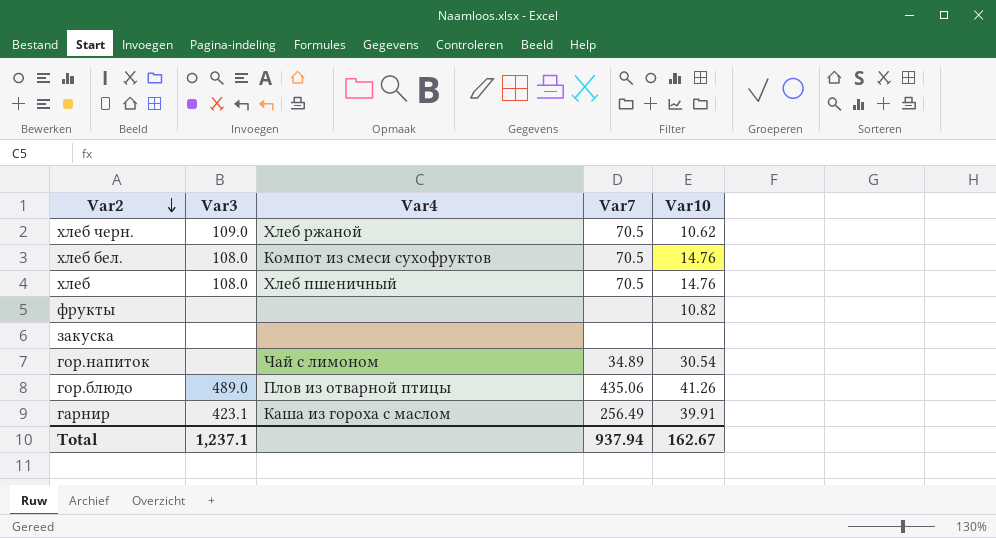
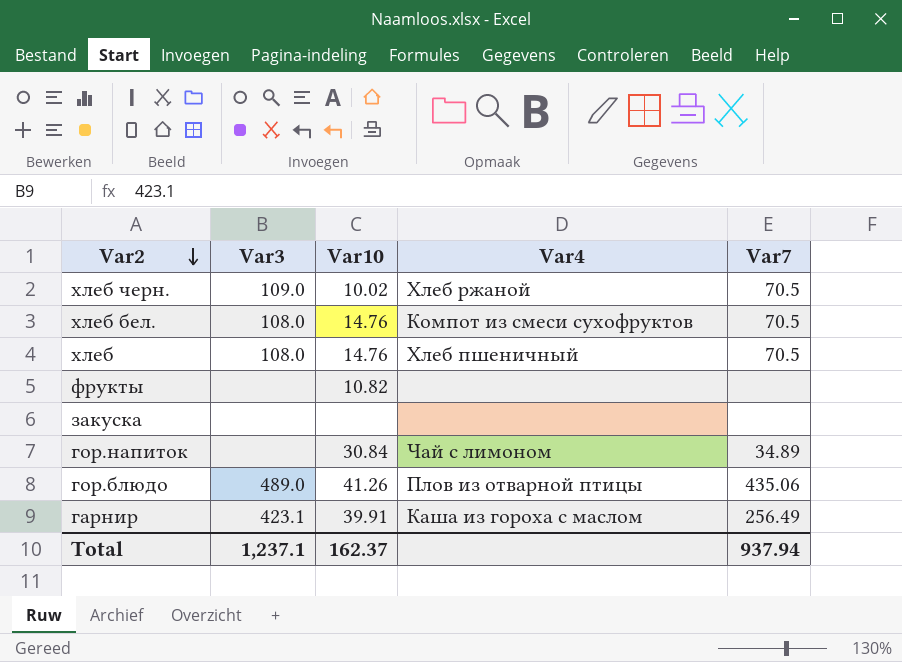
column Var10 | position: 5 -> 3
хлеб черн. | Var10: 10.62 -> 10.02
гор.напиток | Var10: 30.54 -> 30.84
Total | Var10: 162.67 -> 162.37

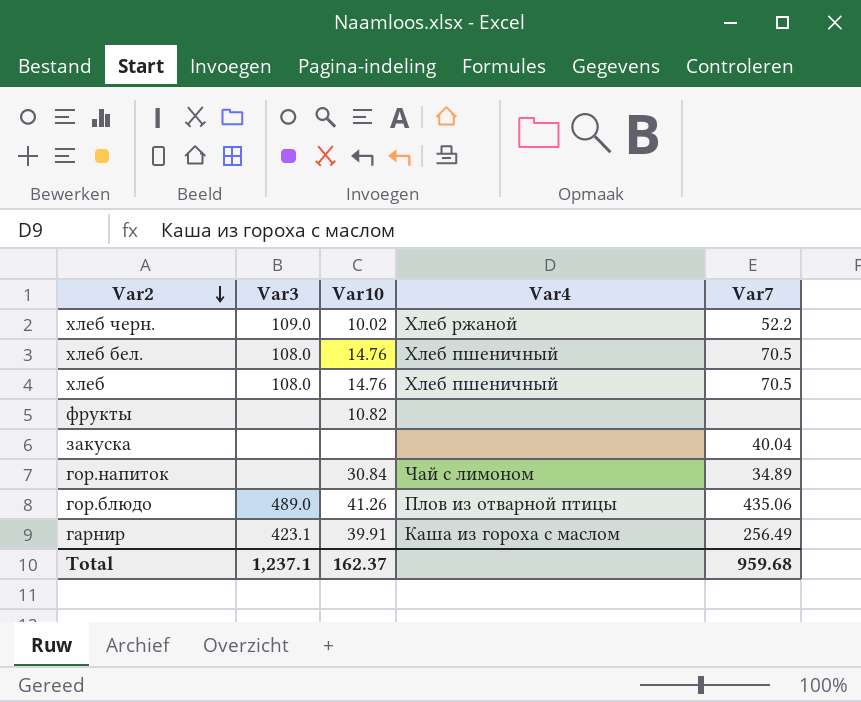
хлеб черн. | Var7: 70.5 -> 52.2
хлеб бел. | Var4: Компот из смеси сухофруктов -> Хлеб пшеничный
закуска | Var7: none -> 40.04
Total | Var7: 937.94 -> 959.68

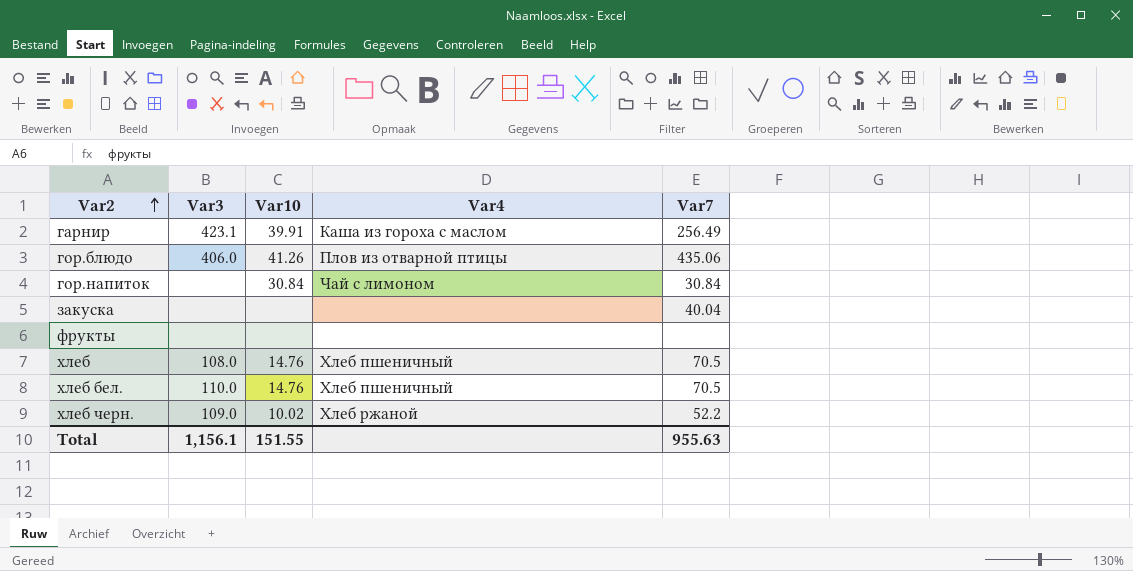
row order: Var2 descending -> Var2 ascending
гор.блюдо | Var3: 489.0 -> 406.0
гор.напиток | Var7: 34.89 -> 30.84
фрукты | Var10: 10.82 -> none
хлеб бел. | Var3: 108.0 -> 110.0
Total | Var3: 1,237.1 -> 1,156.1
Total | Var10: 162.37 -> 151.55
Total | Var7: 959.68 -> 955.63

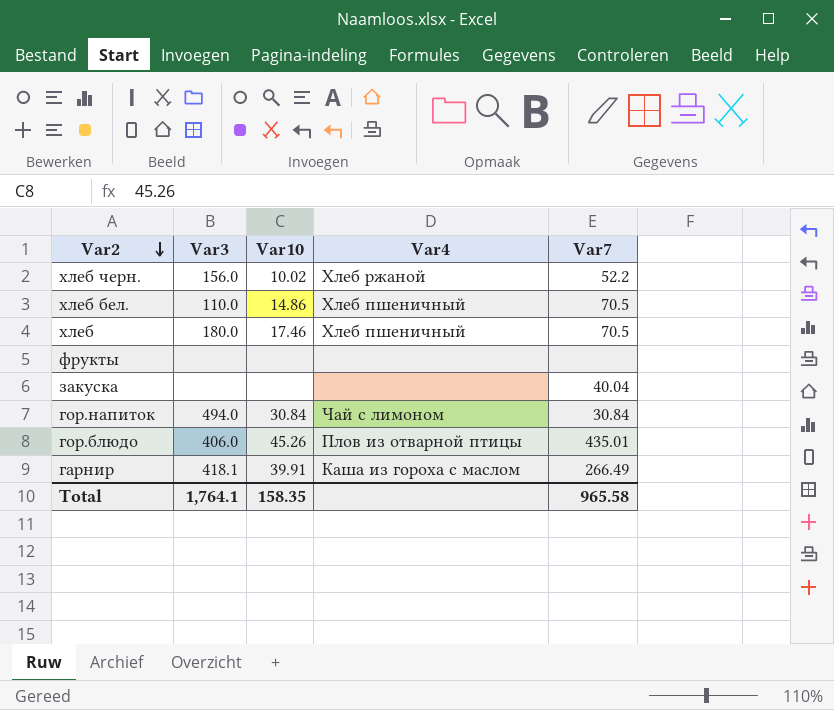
row order: Var2 ascending -> Var2 descending
хлеб черн. | Var3: 109.0 -> 156.0
хлеб бел. | Var10: 14.76 -> 14.86
хлеб | Var3: 108.0 -> 180.0
хлеб | Var10: 14.76 -> 17.46
гор.напиток | Var3: none -> 494.0
гор.блюдо | Var10: 41.26 -> 45.26
гор.блюдо | Var7: 435.06 -> 435.01
гарнир | Var3: 423.1 -> 418.1
гарнир | Var7: 256.49 -> 266.49
Total | Var3: 1,156.1 -> 1,764.1
Total | Var10: 151.55 -> 158.35
Total | Var7: 955.63 -> 965.58

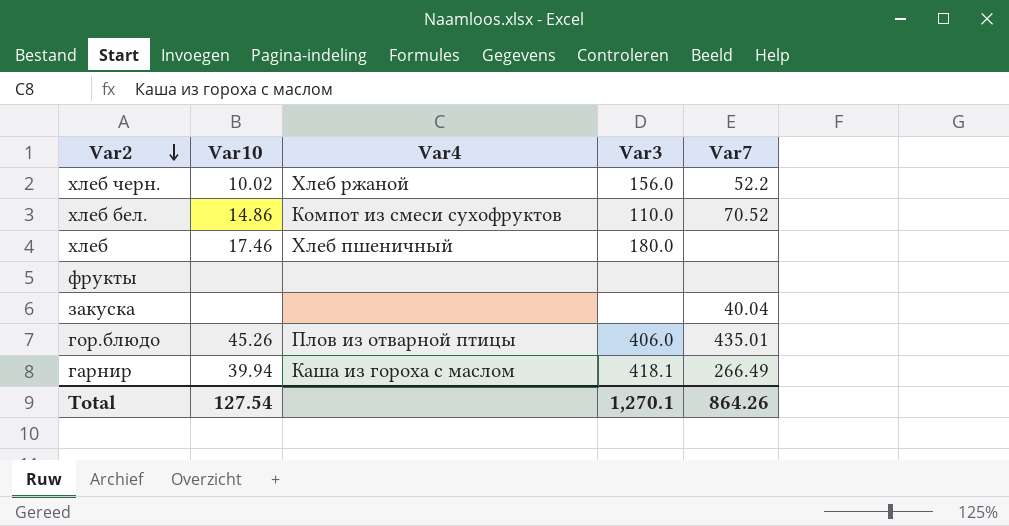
column Var3 | position: 2 -> 4
row гор.напиток: 494.0 | 30.84 | Чай с лимоном | 30.84 -> none
хлеб бел. | Var4: Хлеб пшеничный -> Компот из смеси сухофруктов
хлеб бел. | Var7: 70.5 -> 70.52
хлеб | Var7: 70.5 -> none
гарнир | Var10: 39.91 -> 39.94
Total | Var10: 158.35 -> 127.54
Total | Var3: 1,764.1 -> 1,270.1
Total | Var7: 965.58 -> 864.26

